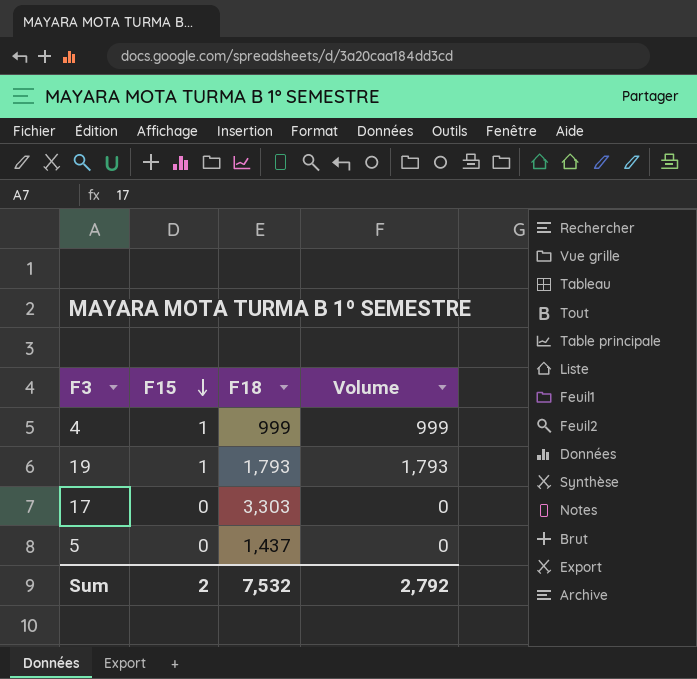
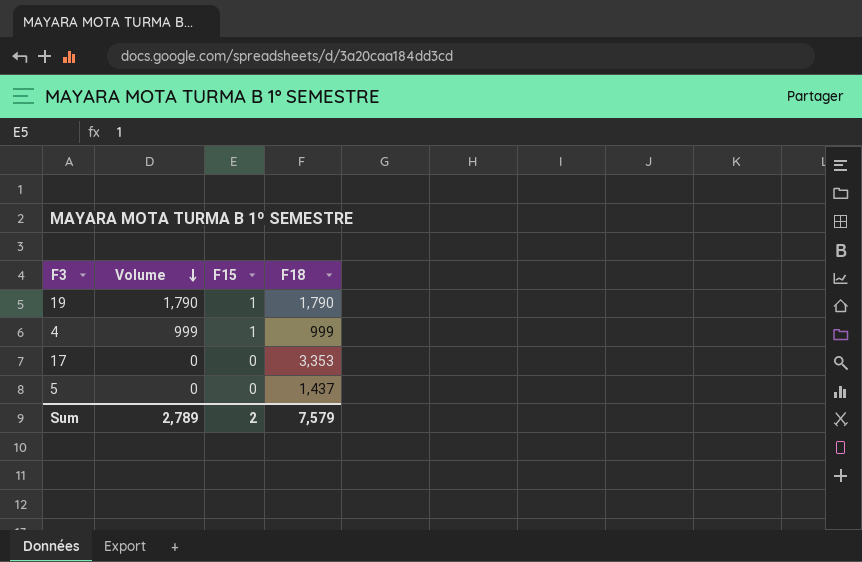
row order: F15 descending -> Volume descending
column Volume | position: 4 -> 2
19 | Volume: 1,793 -> 1,790
19 | F18: 1,793 -> 1,790
17 | F18: 3,303 -> 3,353
Sum | Volume: 2,792 -> 2,789
Sum | F18: 7,532 -> 7,579

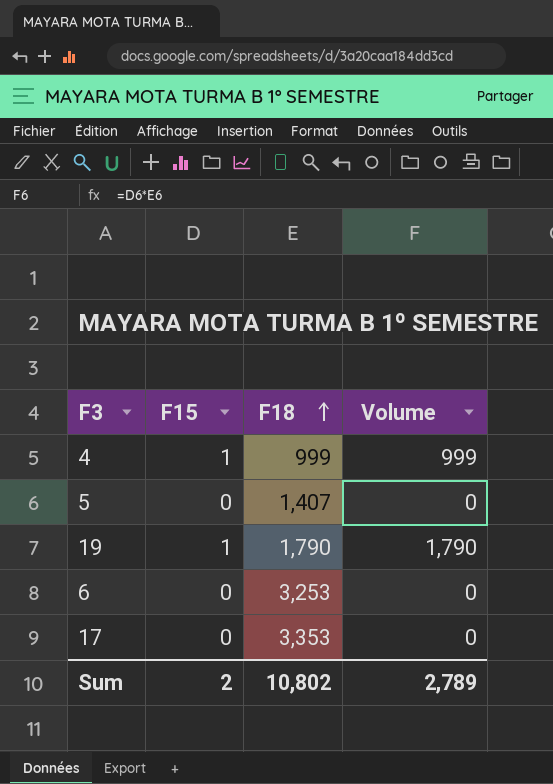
row order: Volume descending -> F18 ascending
column Volume | position: 2 -> 4
5 | F18: 1,437 -> 1,407
row 6: none -> 0 | 3,253 | 0
Sum | F18: 7,579 -> 10,802

